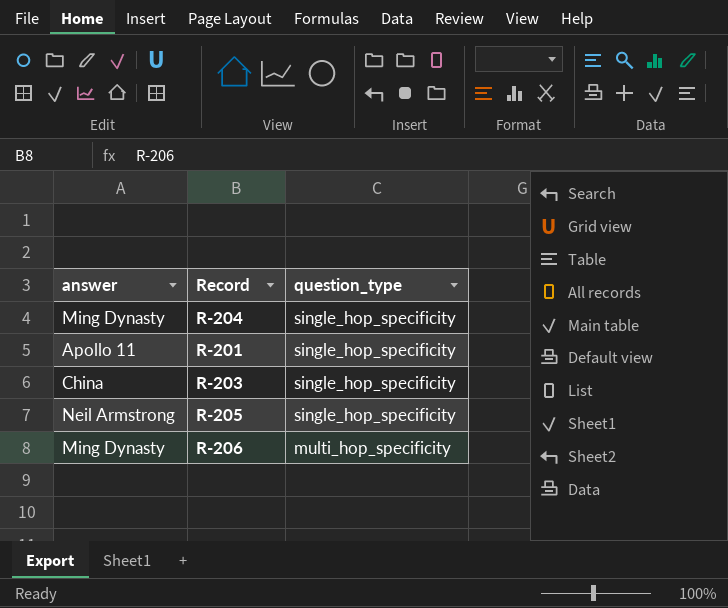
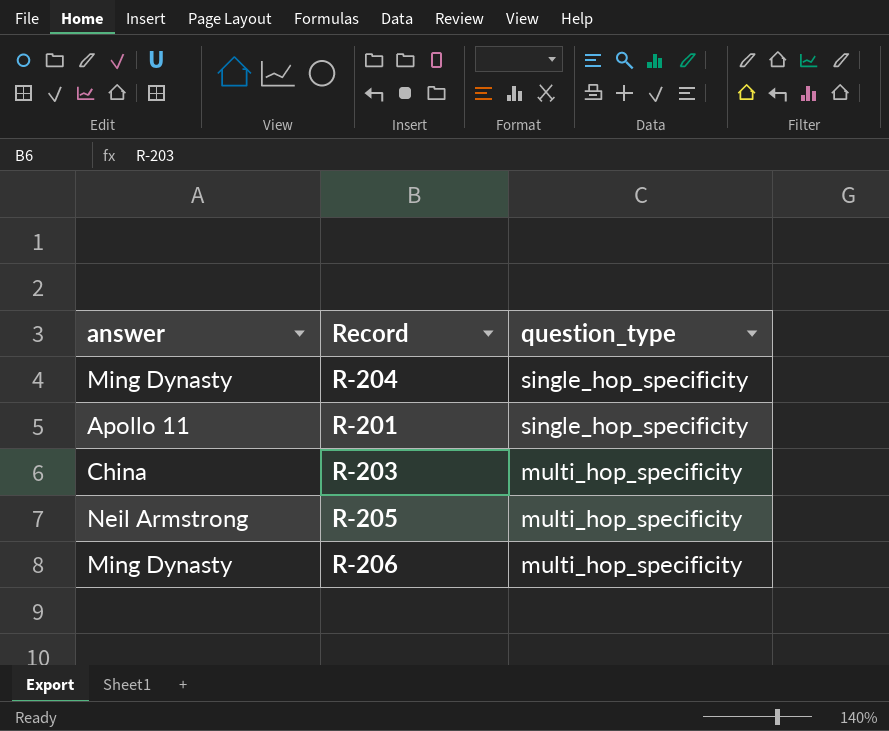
R-203 | question_type: single_hop_specificity -> multi_hop_specificity
R-205 | question_type: single_hop_specificity -> multi_hop_specificity

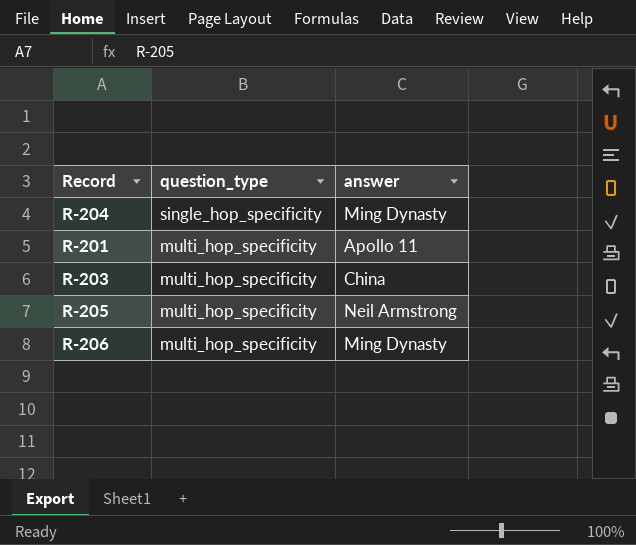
column answer | position: 1 -> 3
R-201 | question_type: single_hop_specificity -> multi_hop_specificity

